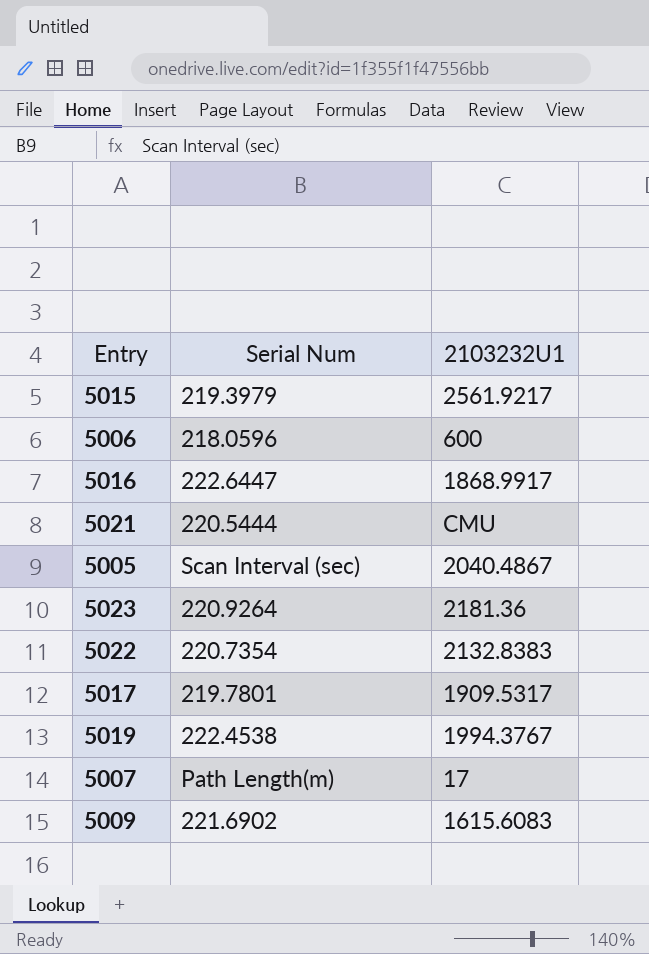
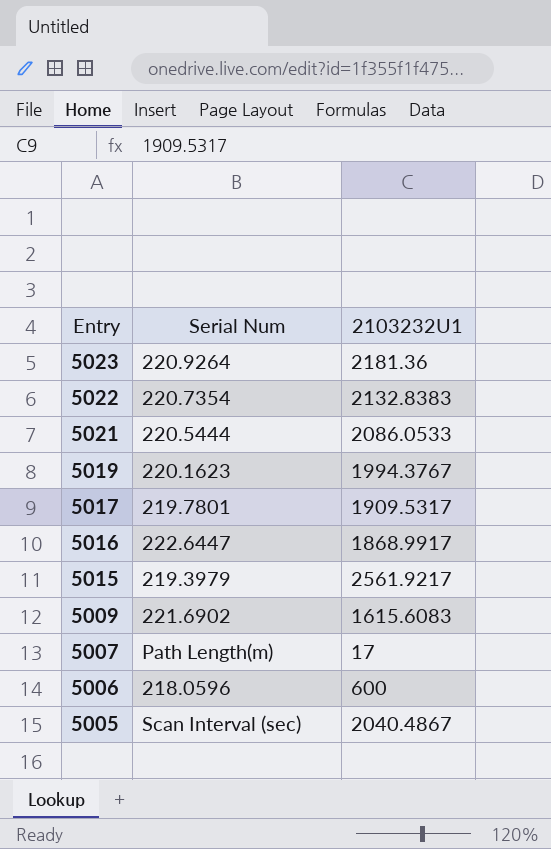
row order: none -> Entry descending
5021 | 2103232U1: CMU -> 2086.0533
5019 | Serial Num: 222.4538 -> 220.1623

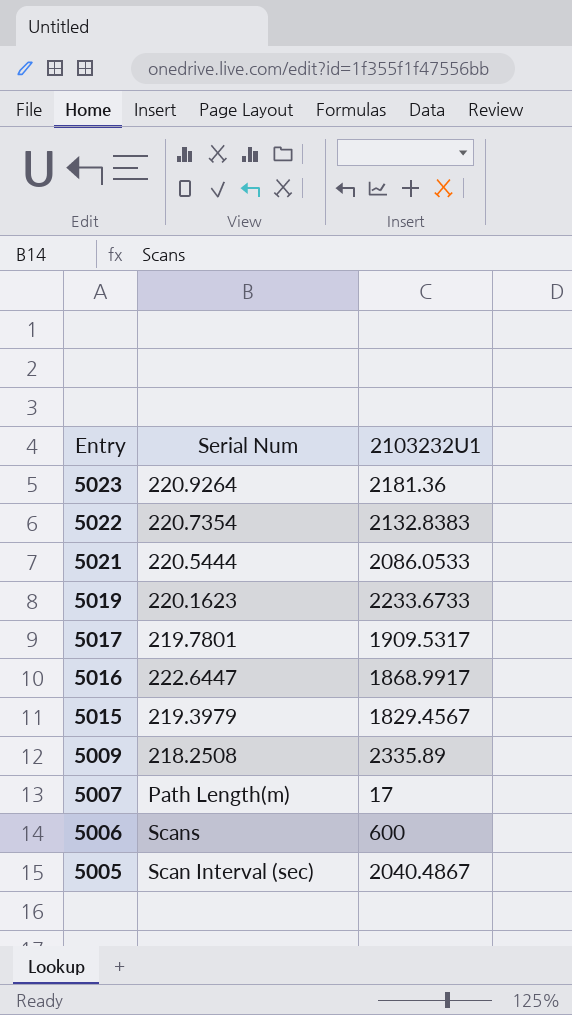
5019 | 2103232U1: 1994.3767 -> 2233.6733
5015 | 2103232U1: 2561.9217 -> 1829.4567
5009 | Serial Num: 221.6902 -> 218.2508
5009 | 2103232U1: 1615.6083 -> 2335.89
5006 | Serial Num: 218.0596 -> Scans

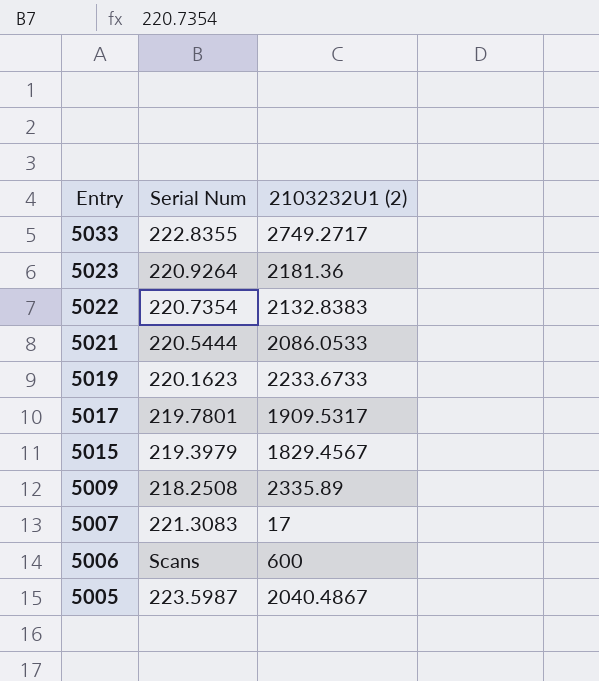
column name: 2103232U1 -> 2103232U1 (2)
row 5016: 222.6447 | 1868.9917 -> none
row 5033: none -> 222.8355 | 2749.2717
5007 | Serial Num: Path Length(m) -> 221.3083
5005 | Serial Num: Scan Interval (sec) -> 223.5987

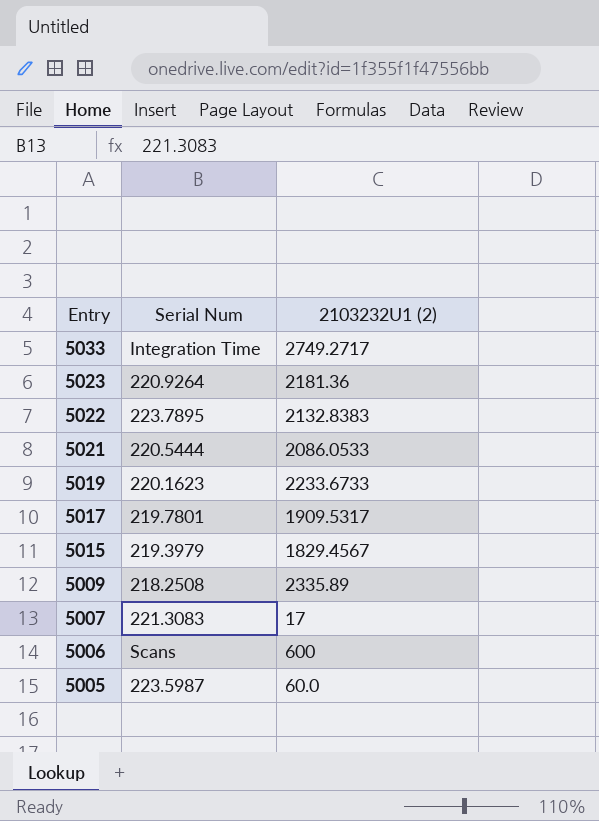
5033 | Serial Num: 222.8355 -> Integration Time
5022 | Serial Num: 220.7354 -> 223.7895
5005 | 2103232U1 (2): 2040.4867 -> 60.0

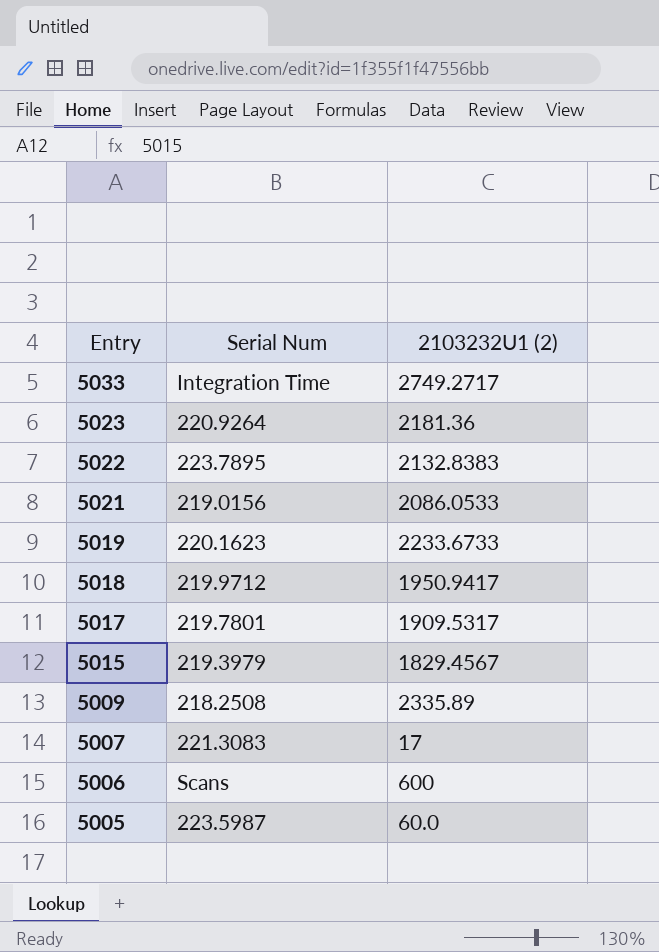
5021 | Serial Num: 220.5444 -> 219.0156
row 5018: none -> 219.9712 | 1950.9417

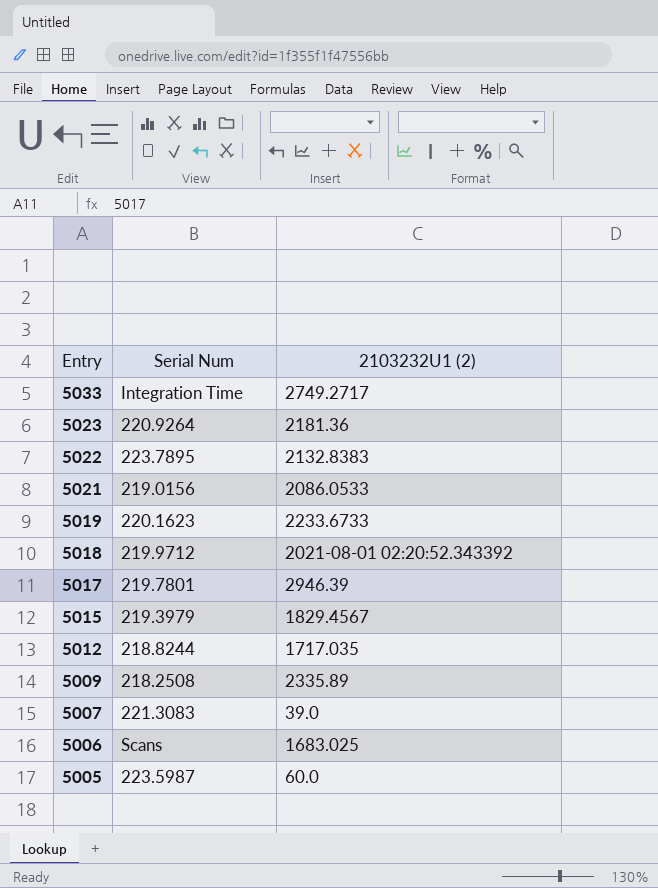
5018 | 2103232U1 (2): 1950.9417 -> 2021-08-01 02:20:52.343392
5017 | 2103232U1 (2): 1909.5317 -> 2946.39
row 5012: none -> 218.8244 | 1717.035
5007 | 2103232U1 (2): 17 -> 39.0
5006 | 2103232U1 (2): 600 -> 1683.025

